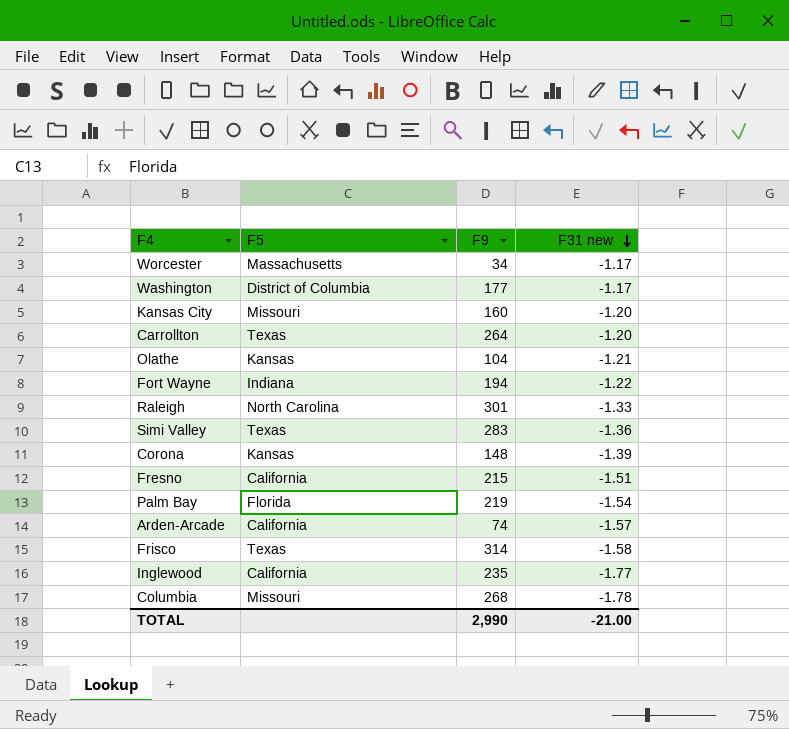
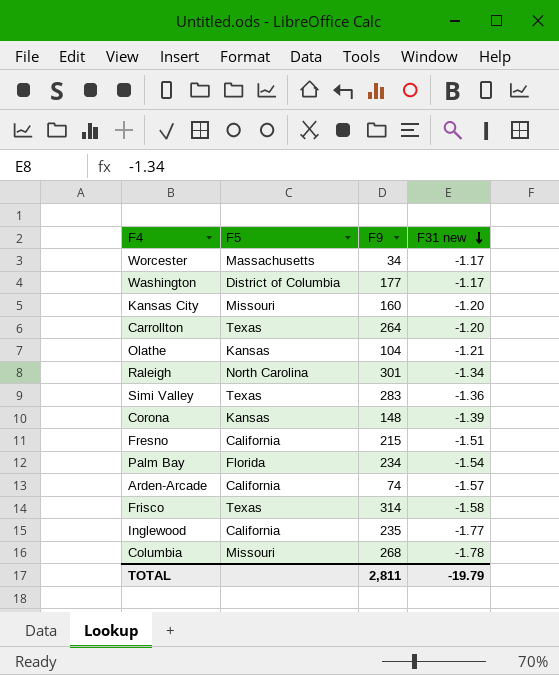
row Fort Wayne: Indiana | 194 | -1.22 -> none
Raleigh | F31 new: -1.33 -> -1.34
Palm Bay | F9: 219 -> 234
TOTAL | F9: 2,990 -> 2,811
TOTAL | F31 new: -21.00 -> -19.79

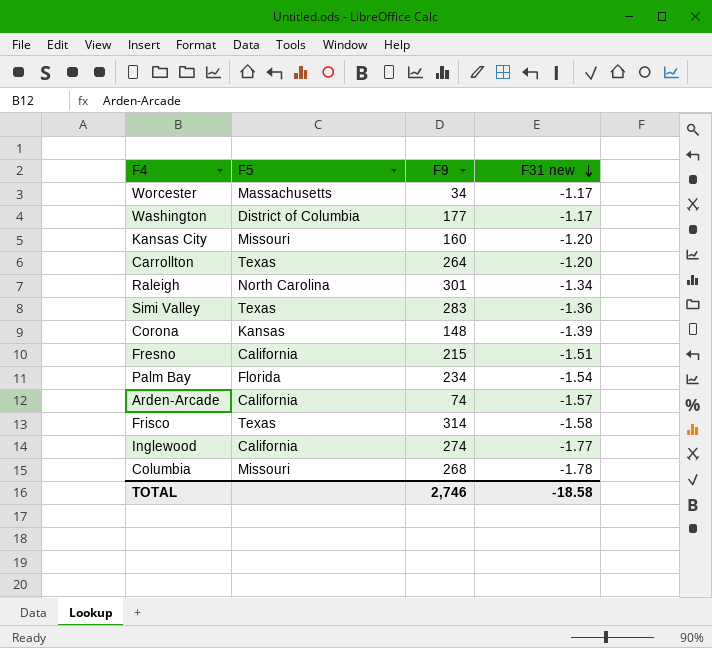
row Olathe: Kansas | 104 | -1.21 -> none
Inglewood | F9: 235 -> 274
TOTAL | F9: 2,811 -> 2,746
TOTAL | F31 new: -19.79 -> -18.58

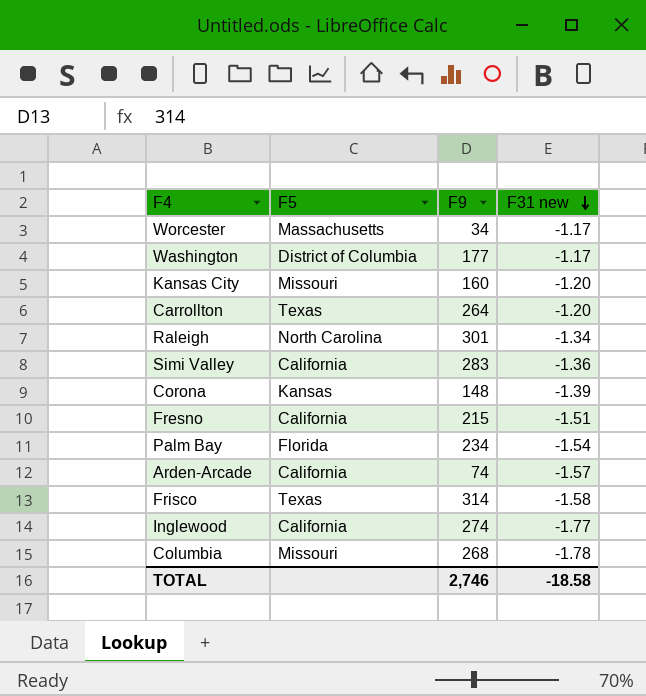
Simi Valley | F5: Texas -> California

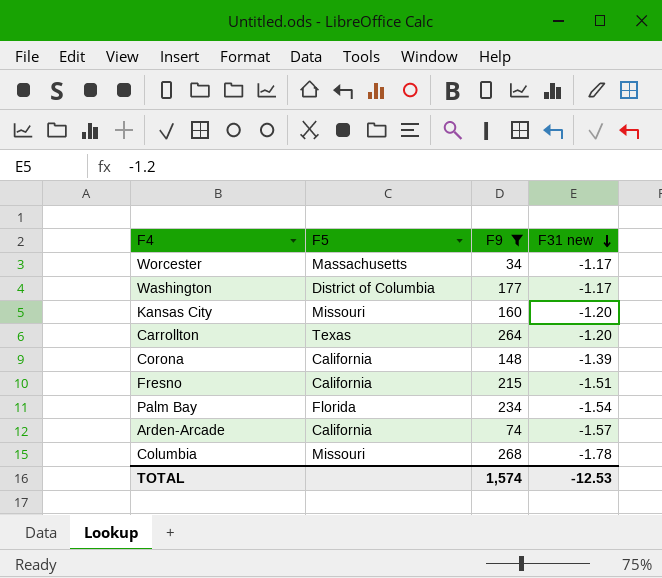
filter: none -> F9 <= 268
Corona | F5: Kansas -> California
TOTAL | F9: 2,746 -> 1,574
TOTAL | F31 new: -18.58 -> -12.53

